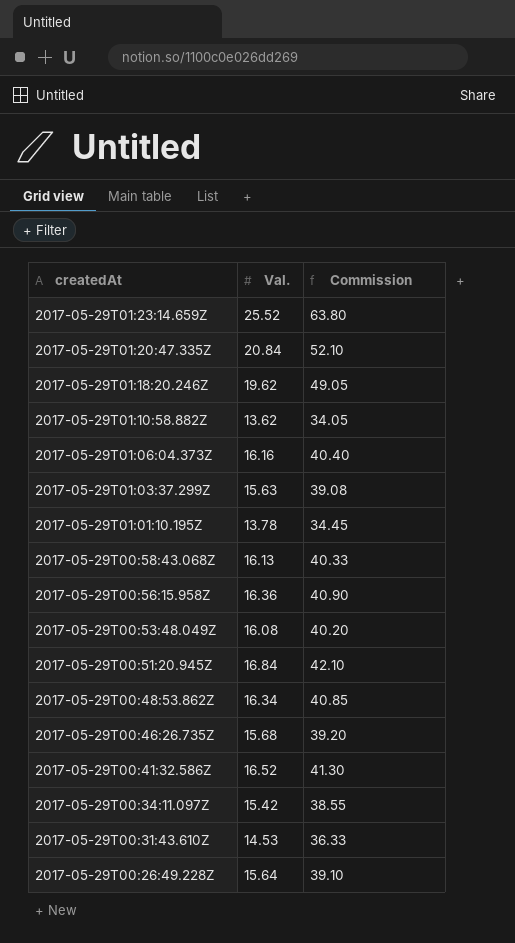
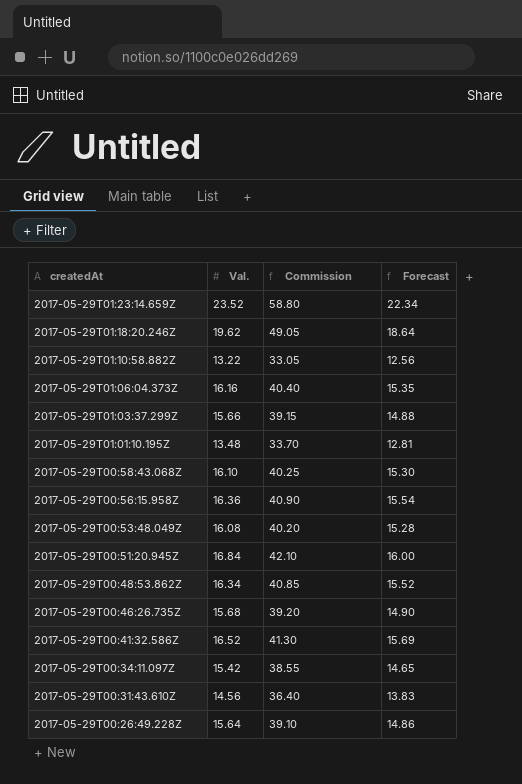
column Forecast | formula: none -> [Val.] * 0.95
row 2017-05-29T01:20:47.335Z: 20.84 | 52.10 -> none
2017-05-29T01:23:14.659Z | Val.: 25.52 -> 23.52
2017-05-29T01:23:14.659Z | Commission: 63.80 -> 58.80
2017-05-29T01:10:58.882Z | Val.: 13.62 -> 13.22
2017-05-29T01:10:58.882Z | Commission: 34.05 -> 33.05
2017-05-29T01:03:37.299Z | Val.: 15.63 -> 15.66
2017-05-29T01:03:37.299Z | Commission: 39.08 -> 39.15
2017-05-29T01:01:10.195Z | Val.: 13.78 -> 13.48
2017-05-29T01:01:10.195Z | Commission: 34.45 -> 33.70
2017-05-29T00:58:43.068Z | Val.: 16.13 -> 16.10
2017-05-29T00:58:43.068Z | Commission: 40.33 -> 40.25
2017-05-29T00:31:43.610Z | Val.: 14.53 -> 14.56
2017-05-29T00:31:43.610Z | Commission: 36.33 -> 36.40

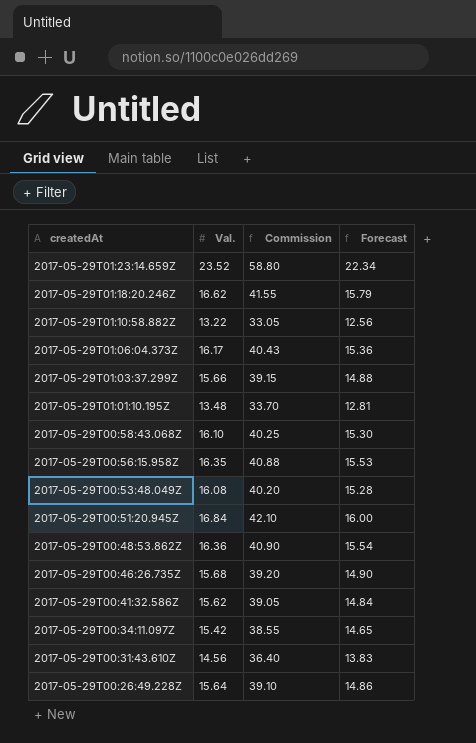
2017-05-29T01:18:20.246Z | Val.: 19.62 -> 16.62
2017-05-29T01:18:20.246Z | Commission: 49.05 -> 41.55
2017-05-29T01:18:20.246Z | Forecast: 18.64 -> 15.79
2017-05-29T01:06:04.373Z | Val.: 16.16 -> 16.17
2017-05-29T01:06:04.373Z | Commission: 40.40 -> 40.43
2017-05-29T01:06:04.373Z | Forecast: 15.35 -> 15.36
2017-05-29T00:56:15.958Z | Val.: 16.36 -> 16.35
2017-05-29T00:56:15.958Z | Commission: 40.90 -> 40.88
2017-05-29T00:56:15.958Z | Forecast: 15.54 -> 15.53
2017-05-29T00:48:53.862Z | Val.: 16.34 -> 16.36
2017-05-29T00:48:53.862Z | Commission: 40.85 -> 40.90
2017-05-29T00:48:53.862Z | Forecast: 15.52 -> 15.54
2017-05-29T00:41:32.586Z | Val.: 16.52 -> 15.62
2017-05-29T00:41:32.586Z | Commission: 41.30 -> 39.05
2017-05-29T00:41:32.586Z | Forecast: 15.69 -> 14.84

